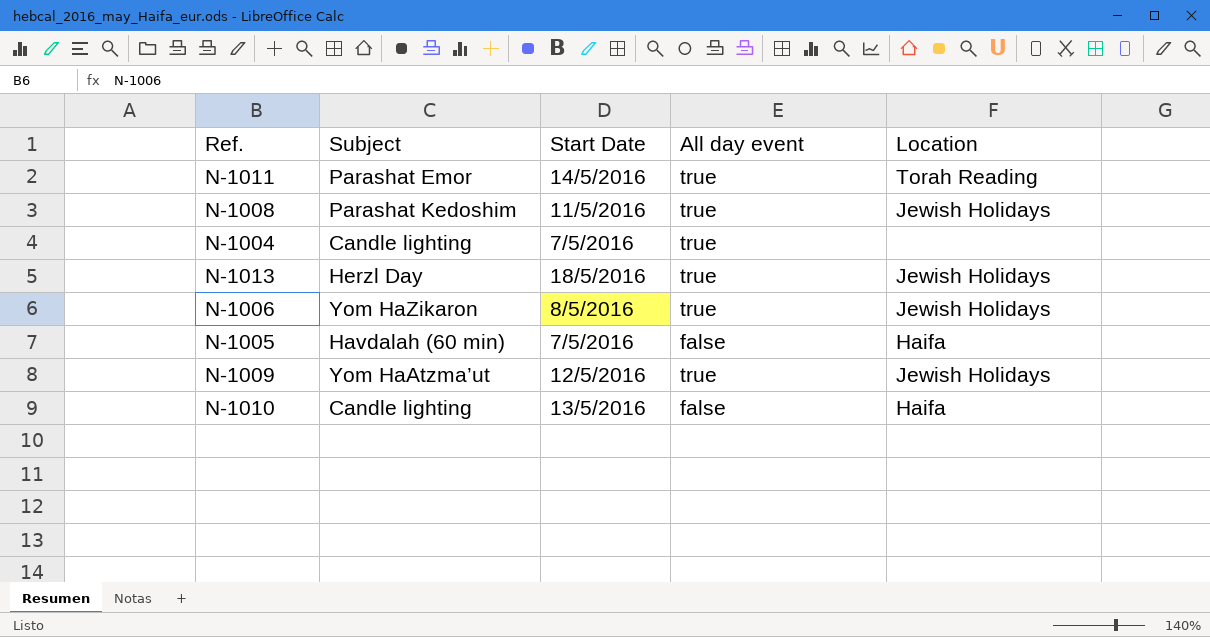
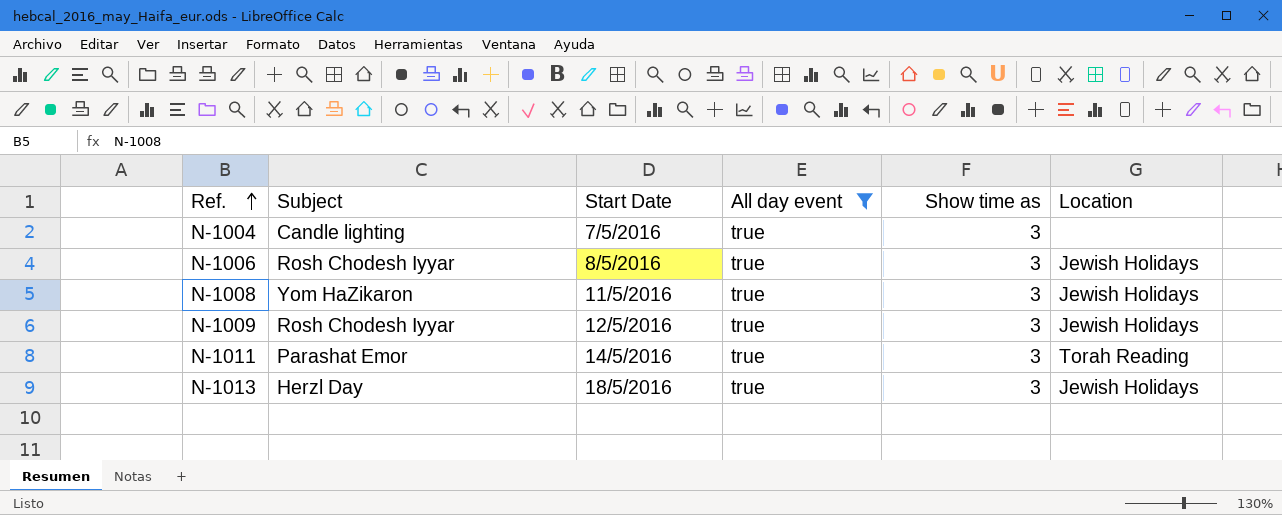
filter: none -> All day event = true
row order: none -> Ref. ascending
column Show time as | position: none -> 5
N-1006 | Subject: Yom HaZikaron -> Rosh Chodesh Iyyar
N-1008 | Subject: Parashat Kedoshim -> Yom HaZikaron
N-1009 | Subject: Yom HaAtzma’ut -> Rosh Chodesh Iyyar

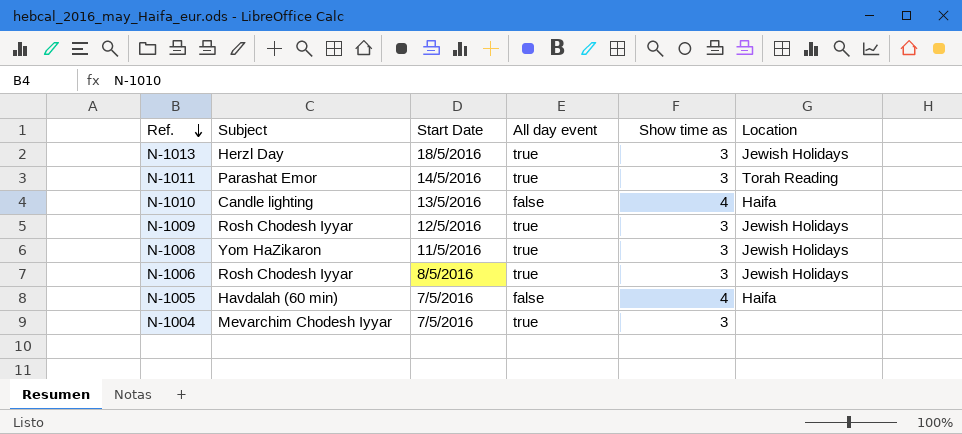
filter: All day event = true -> none
row order: Ref. ascending -> Ref. descending
N-1004 | Subject: Candle lighting -> Mevarchim Chodesh Iyyar

